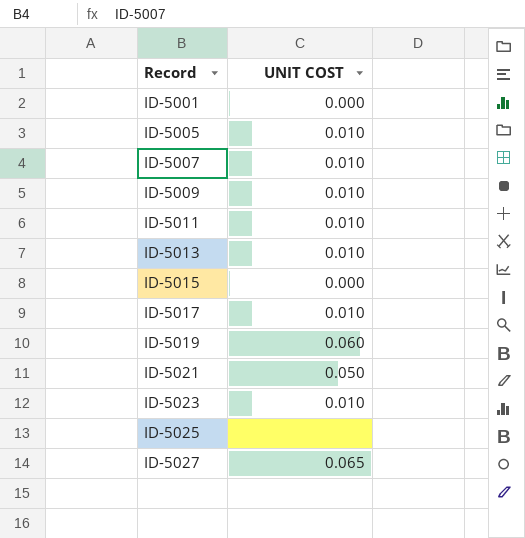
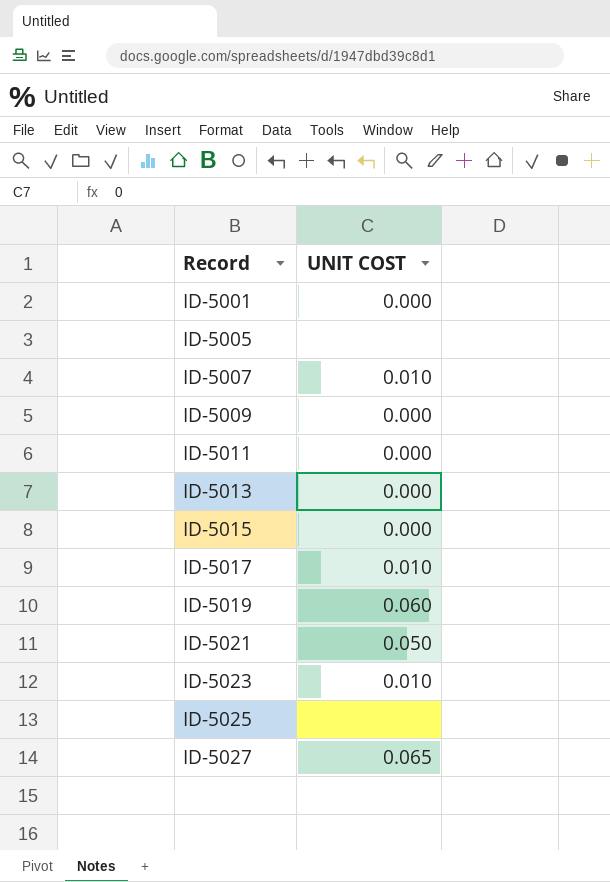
ID-5005 | UNIT COST: 0.010 -> none
ID-5009 | UNIT COST: 0.010 -> 0.000
ID-5011 | UNIT COST: 0.010 -> 0.000
ID-5013 | UNIT COST: 0.010 -> 0.000

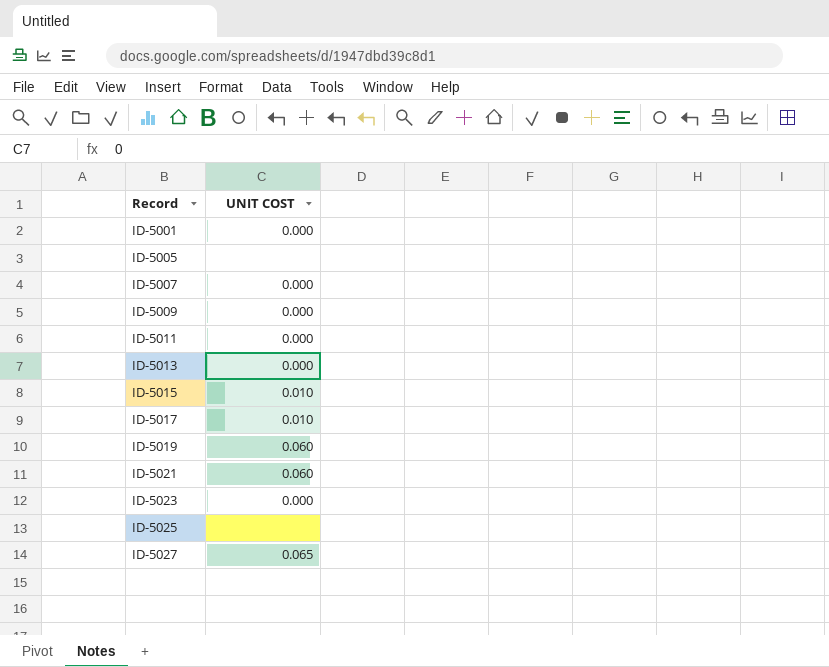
ID-5007 | UNIT COST: 0.010 -> 0.000
ID-5015 | UNIT COST: 0.000 -> 0.010
ID-5021 | UNIT COST: 0.050 -> 0.060
ID-5023 | UNIT COST: 0.010 -> 0.000

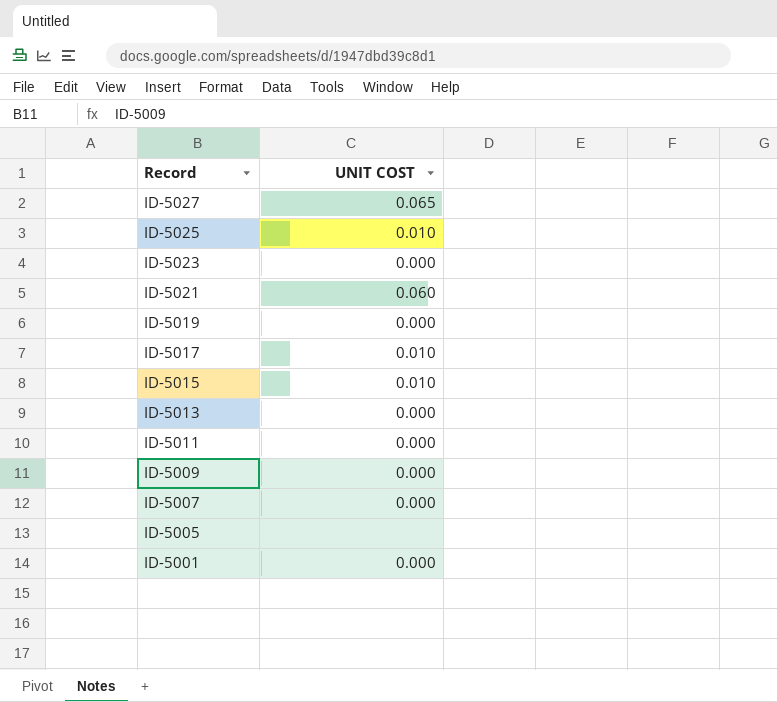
row order: Record ascending -> Record descending
ID-5025 | UNIT COST: none -> 0.010
ID-5019 | UNIT COST: 0.060 -> 0.000

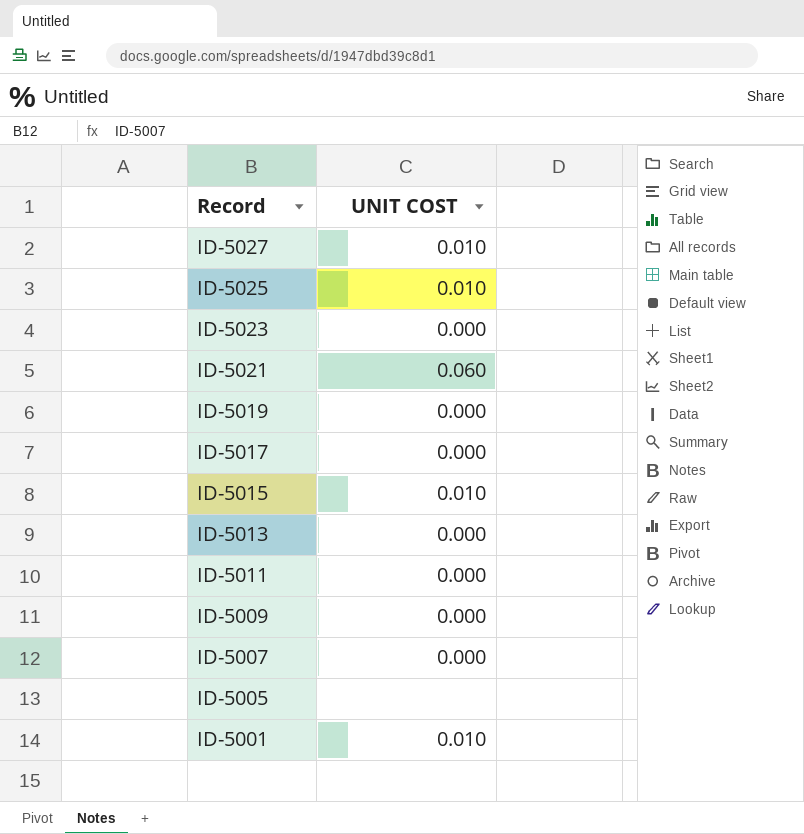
ID-5027 | UNIT COST: 0.065 -> 0.010
ID-5017 | UNIT COST: 0.010 -> 0.000
ID-5001 | UNIT COST: 0.000 -> 0.010

